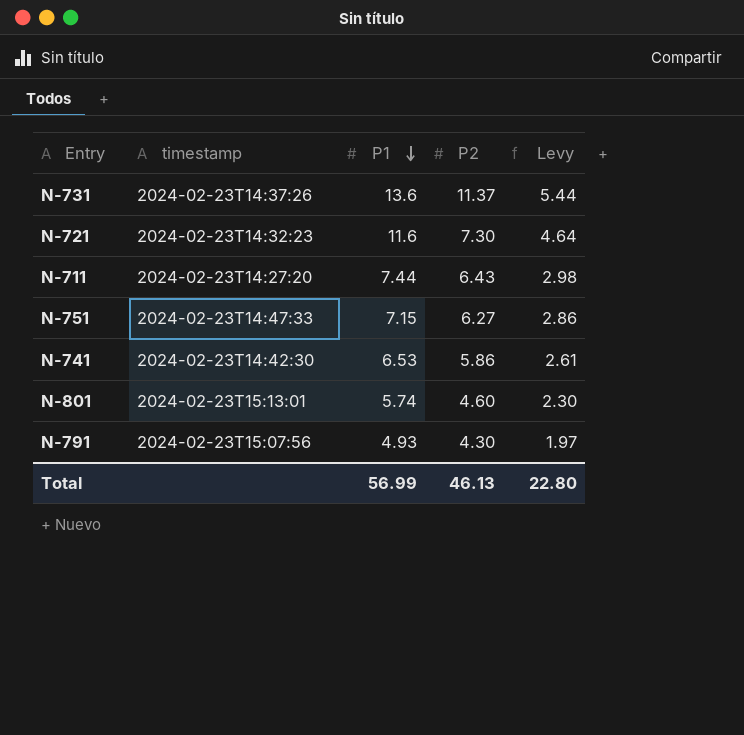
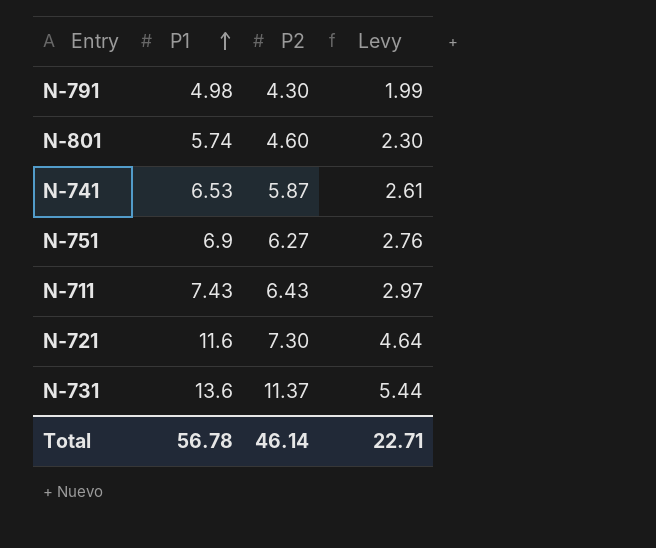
row order: P1 descending -> P1 ascending
column timestamp | position: 2 -> none
N-791 | P1: 4.93 -> 4.98
N-791 | Levy: 1.97 -> 1.99
N-741 | P2: 5.86 -> 5.87
N-751 | P1: 7.15 -> 6.9
N-751 | Levy: 2.86 -> 2.76
N-711 | P1: 7.44 -> 7.43
N-711 | Levy: 2.98 -> 2.97
Total | P1: 56.99 -> 56.78
Total | P2: 46.13 -> 46.14
Total | Levy: 22.80 -> 22.71

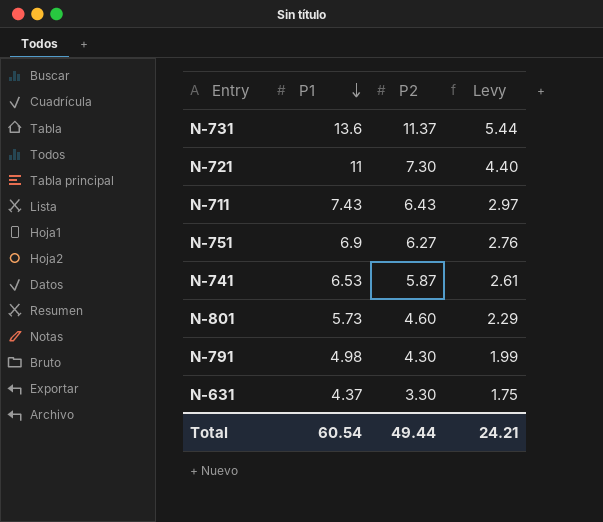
row order: P1 ascending -> P1 descending
N-721 | P1: 11.6 -> 11
N-721 | Levy: 4.64 -> 4.40
N-801 | P1: 5.74 -> 5.73
N-801 | Levy: 2.30 -> 2.29
row N-631: none -> 4.37 | 3.30 | 1.75
Total | P1: 56.78 -> 60.54
Total | P2: 46.14 -> 49.44
Total | Levy: 22.71 -> 24.21

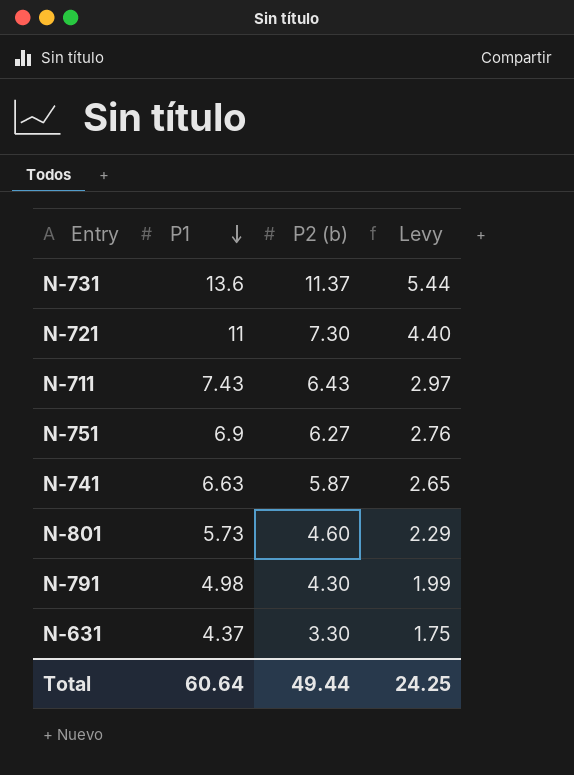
column name: P2 -> P2 (b)
N-741 | P1: 6.53 -> 6.63
N-741 | Levy: 2.61 -> 2.65
Total | P1: 60.54 -> 60.64
Total | Levy: 24.21 -> 24.25

